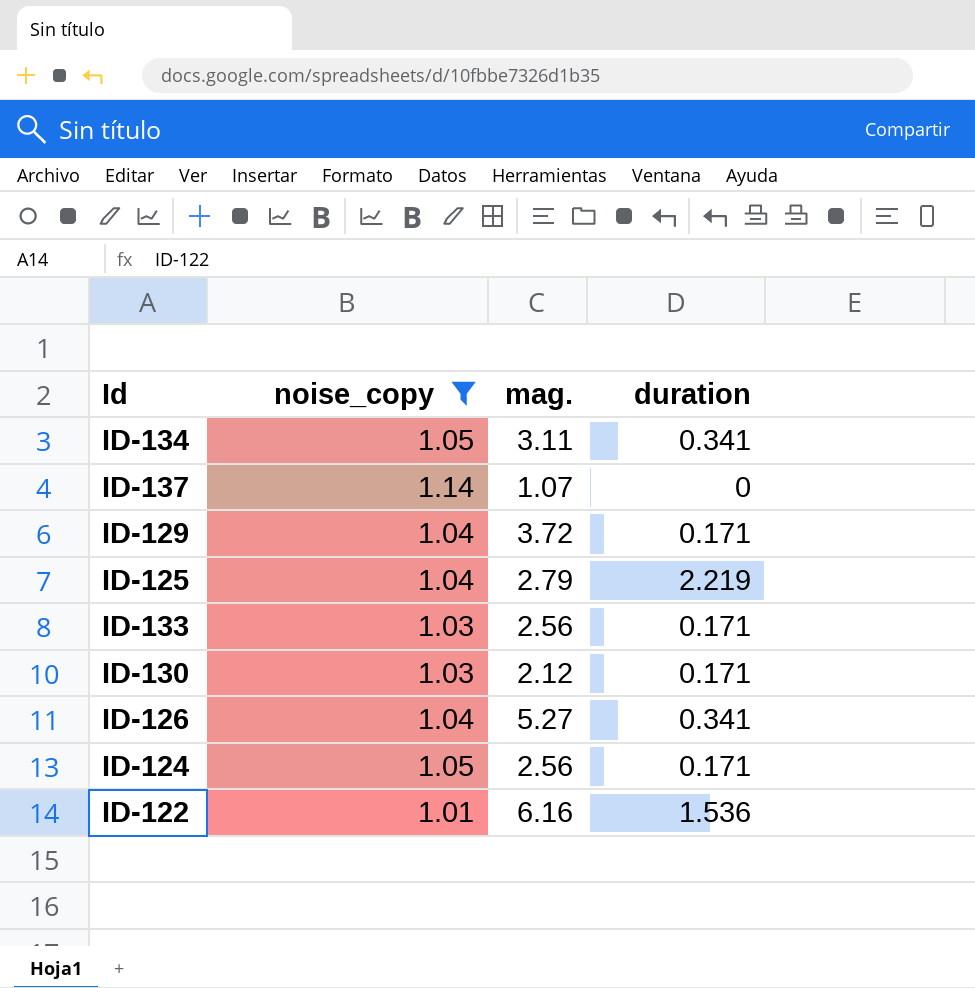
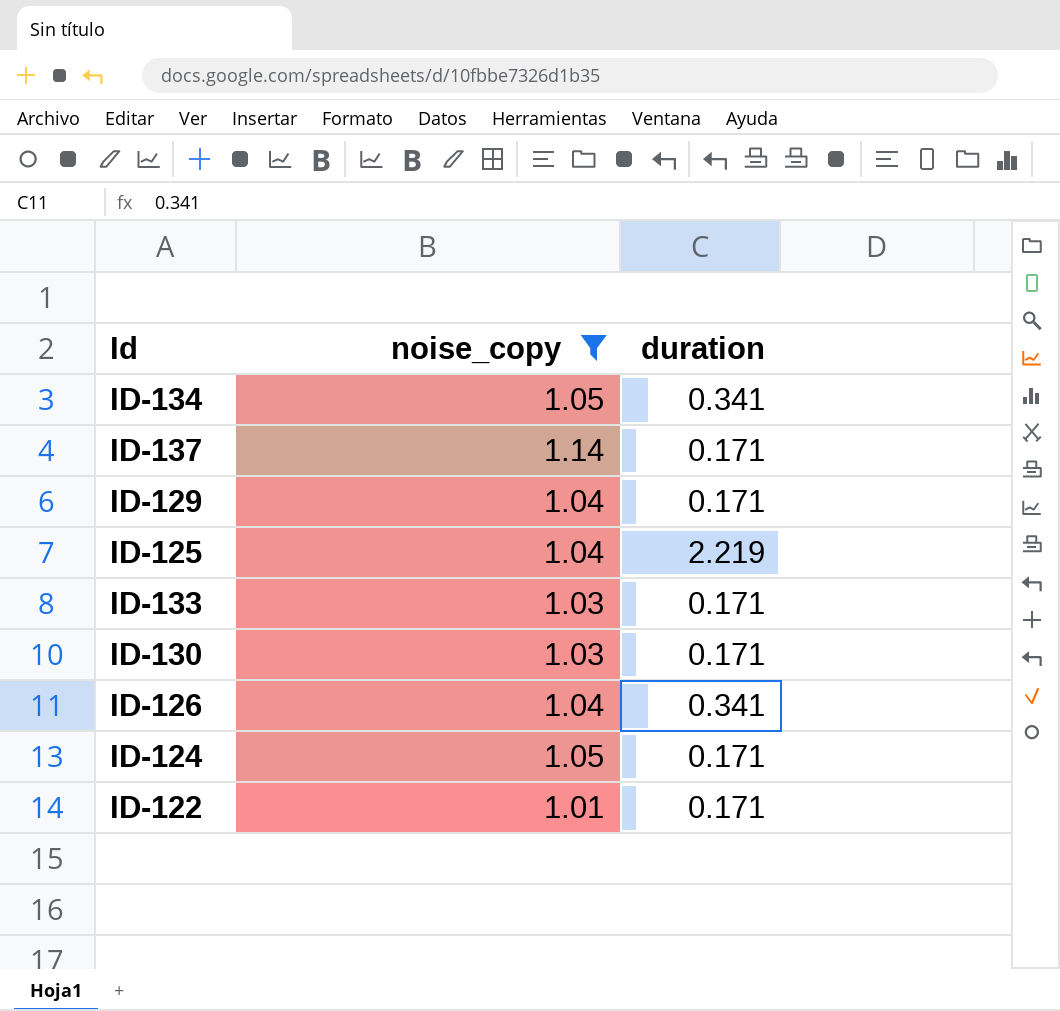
column mag. | position: 3 -> none
ID-137 | duration: 0 -> 0.171
ID-122 | duration: 1.536 -> 0.171

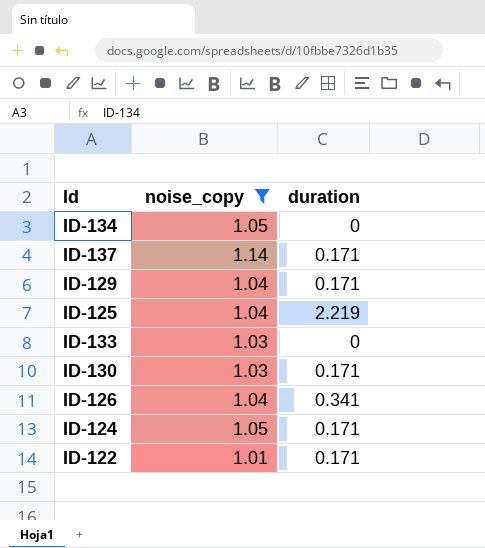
ID-134 | duration: 0.341 -> 0
ID-133 | duration: 0.171 -> 0

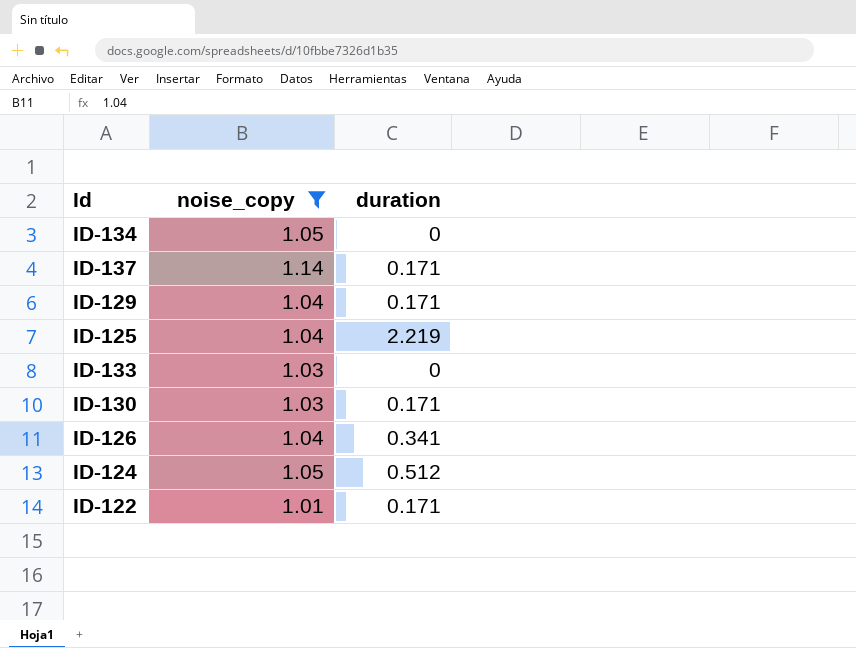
ID-124 | duration: 0.171 -> 0.512

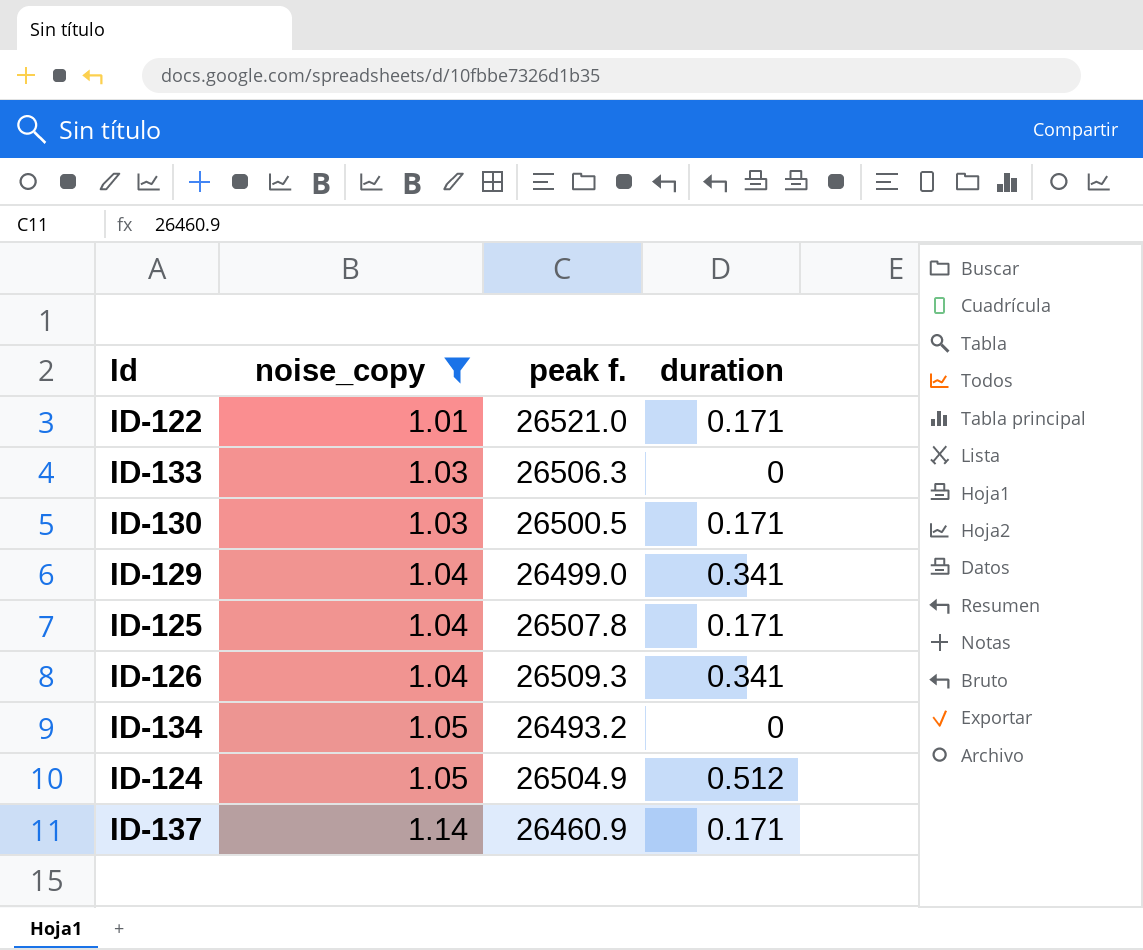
row order: none -> noise_copy ascending
column peak f. | position: none -> 3
ID-129 | duration: 0.171 -> 0.341
ID-125 | duration: 2.219 -> 0.171

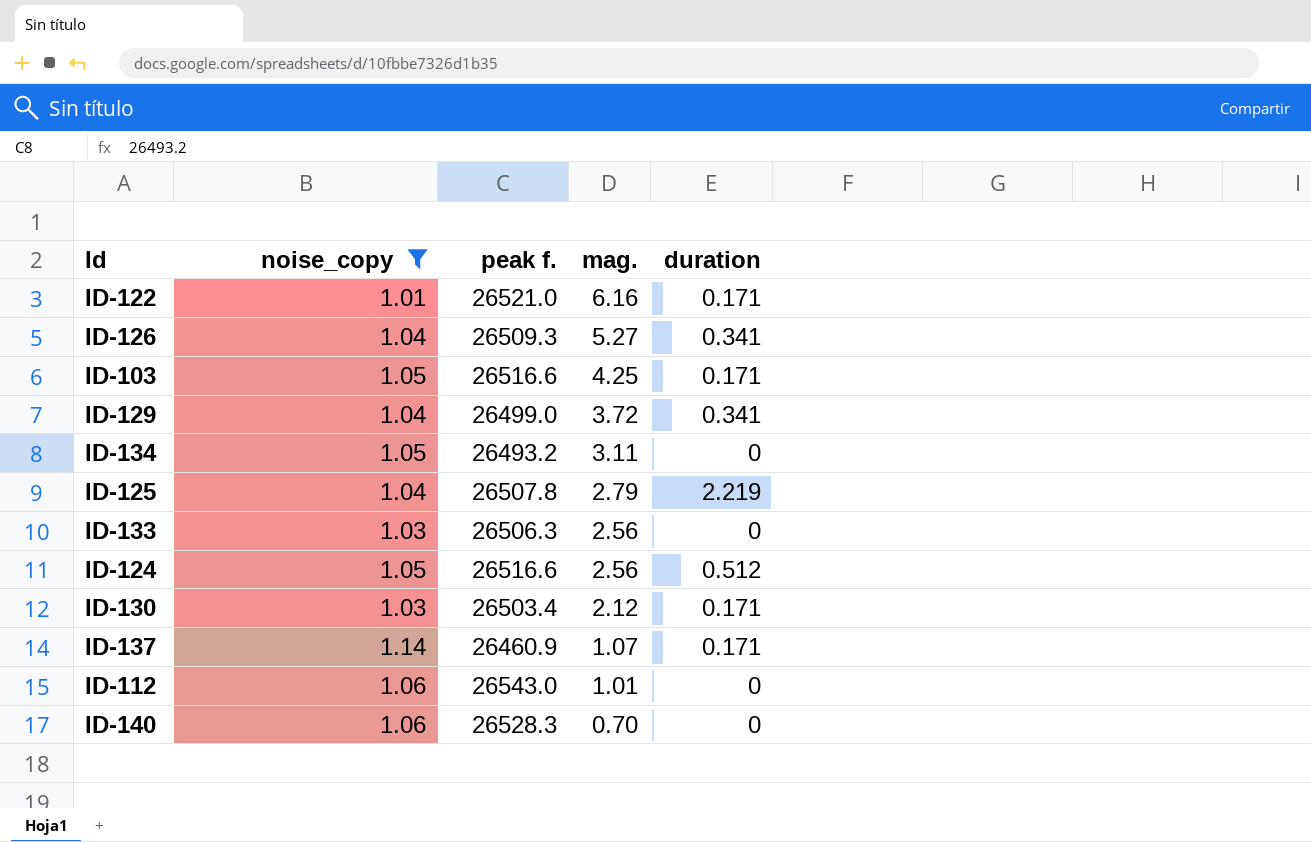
row order: noise_copy ascending -> mag. descending
column mag. | position: none -> 4
row ID-103: none -> 1.05 | 26516.6 | 4.25 | 0.171
ID-125 | duration: 0.171 -> 2.219
ID-124 | peak f.: 26504.9 -> 26516.6
ID-130 | peak f.: 26500.5 -> 26503.4
row ID-112: none -> 1.06 | 26543.0 | 1.01 | 0
row ID-140: none -> 1.06 | 26528.3 | 0.70 | 0

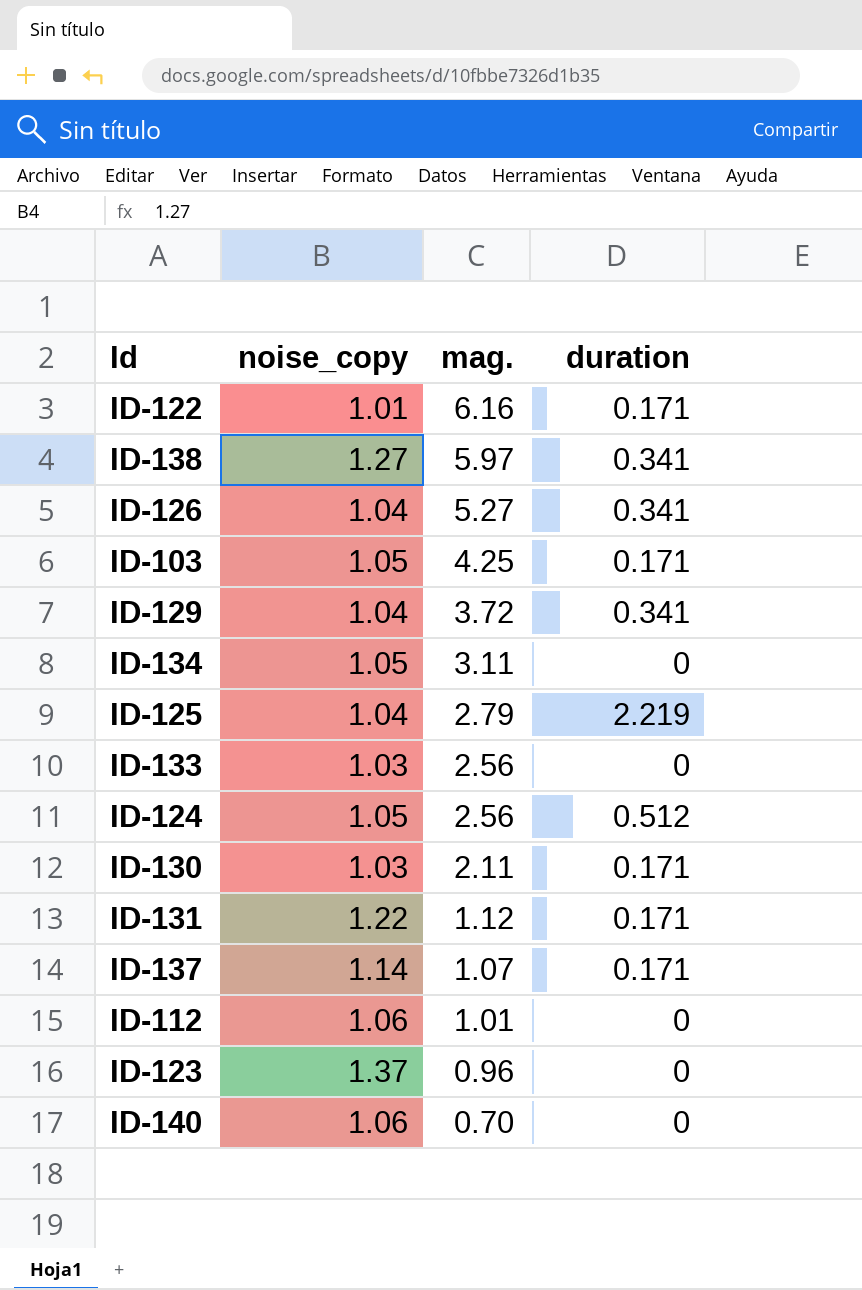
filter: noise_copy <= 1.14 -> none
column peak f. | position: 3 -> none
ID-130 | mag.: 2.12 -> 2.11

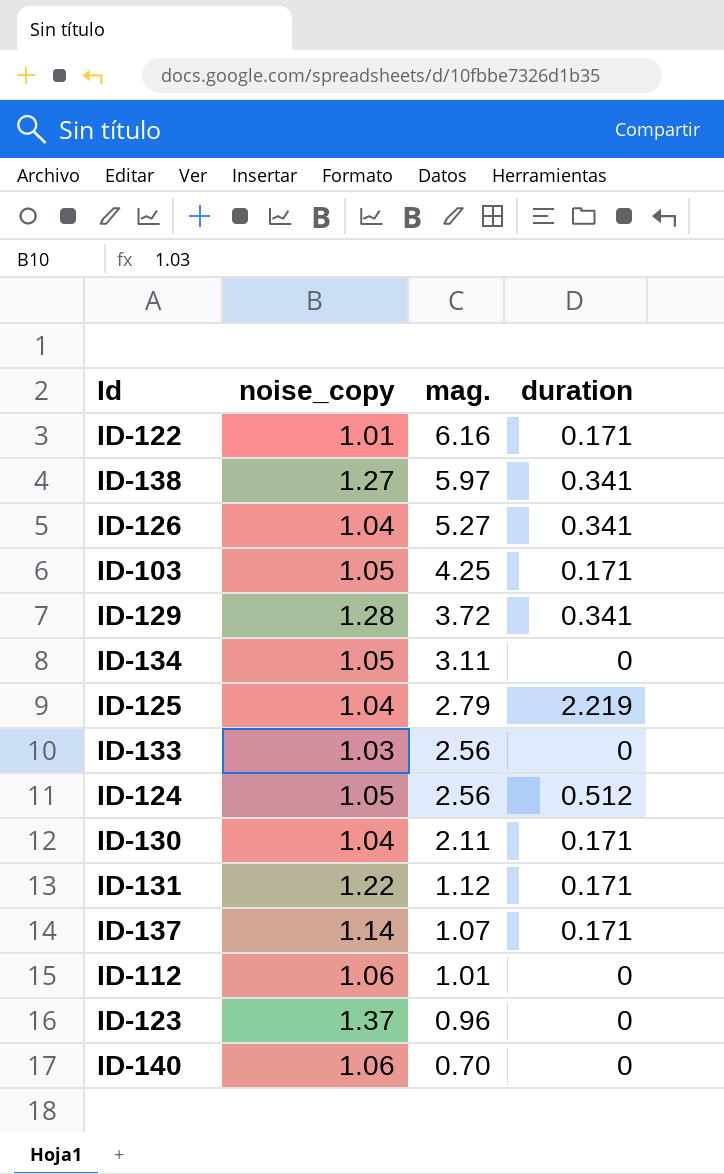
ID-129 | noise_copy: 1.04 -> 1.28
ID-130 | noise_copy: 1.03 -> 1.04

